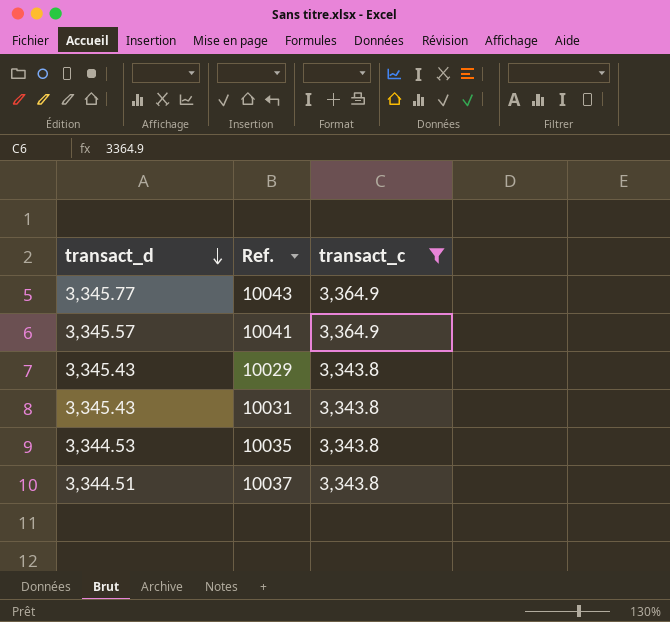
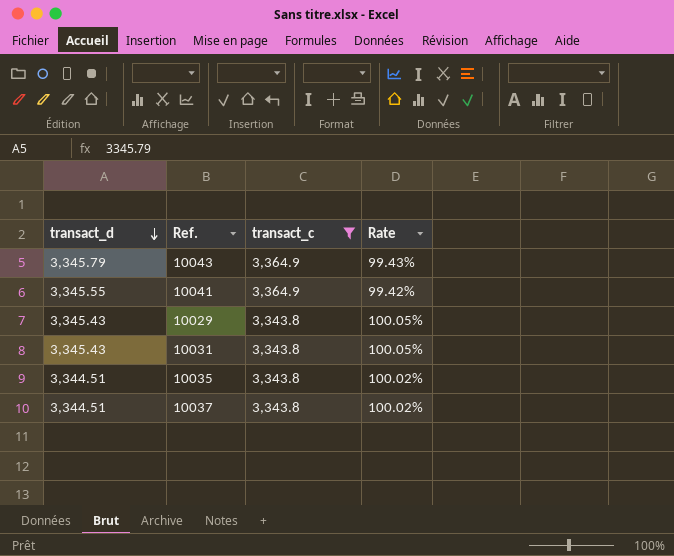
column Rate | formula: none -> [transact_d] / [transact_c]
10043 | transact_d: 3,345.77 -> 3,345.79
10041 | transact_d: 3,345.57 -> 3,345.55
10035 | transact_d: 3,344.53 -> 3,344.51

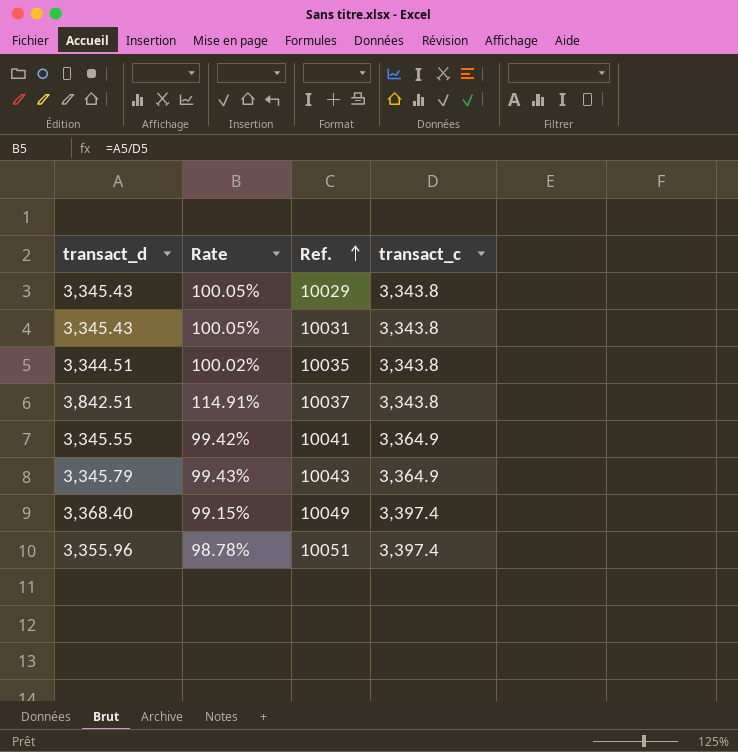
filter: transact_c != 3,397.4 -> none
row order: transact_d descending -> Ref. ascending
column Rate | position: 4 -> 2
10037 | transact_d: 3,344.51 -> 3,842.51
10037 | Rate: 100.02% -> 114.91%

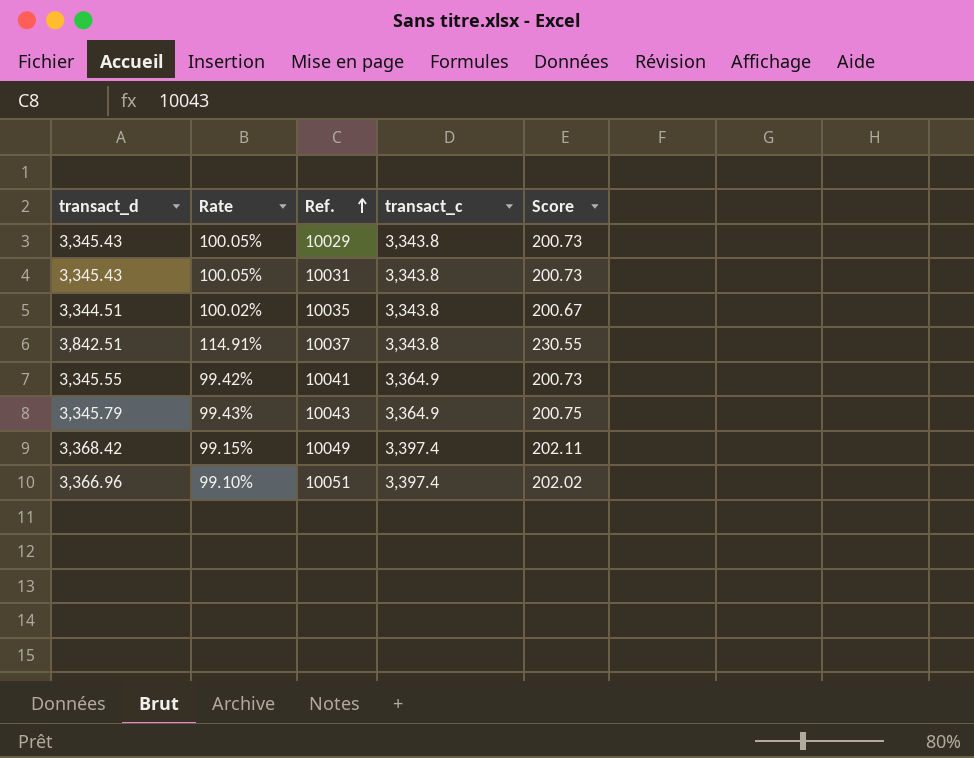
column Score | formula: none -> [transact_d] * 0.06
10049 | transact_d: 3,368.40 -> 3,368.42
10051 | transact_d: 3,355.96 -> 3,366.96
10051 | Rate: 98.78% -> 99.10%

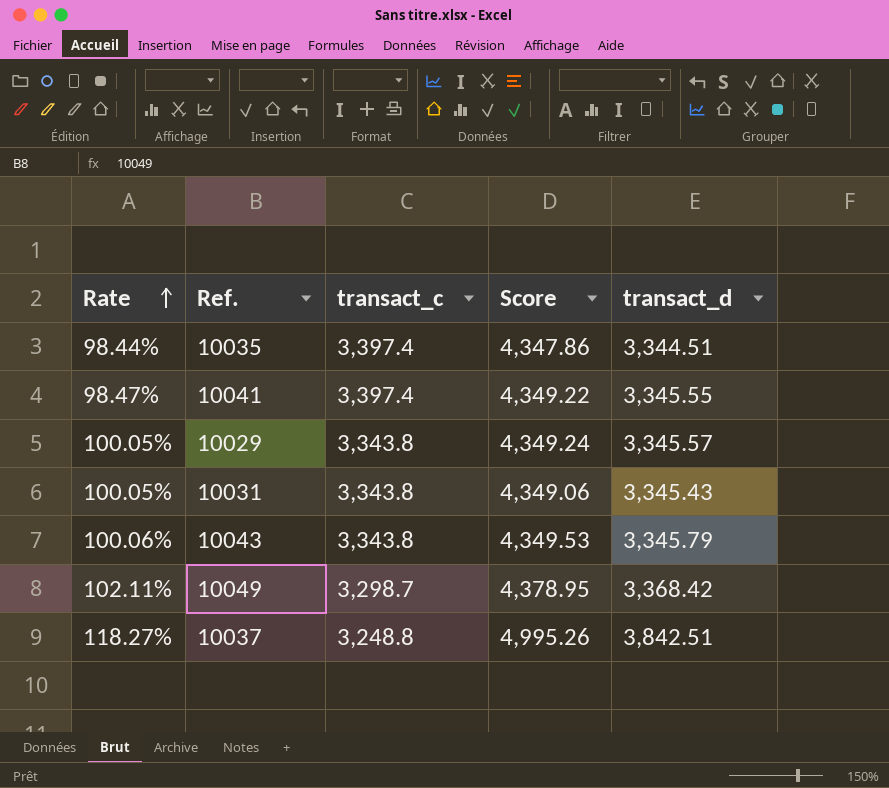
row order: Ref. ascending -> Rate ascending
column Score | formula: [transact_d] * 0.06 -> [transact_d] * 1.3
column transact_d | position: 1 -> 5
row 10051: 3,366.96 | 99.10% | 3,397.4 | 202.02 -> none
10035 | Rate: 100.02% -> 98.44%
10035 | transact_c: 3,343.8 -> 3,397.4
10041 | Rate: 99.42% -> 98.47%
10041 | transact_c: 3,364.9 -> 3,397.4
10029 | transact_d: 3,345.43 -> 3,345.57
10043 | Rate: 99.43% -> 100.06%
10043 | transact_c: 3,364.9 -> 3,343.8
10049 | Rate: 99.15% -> 102.11%
10049 | transact_c: 3,397.4 -> 3,298.7
10037 | Rate: 114.91% -> 118.27%
10037 | transact_c: 3,343.8 -> 3,248.8

